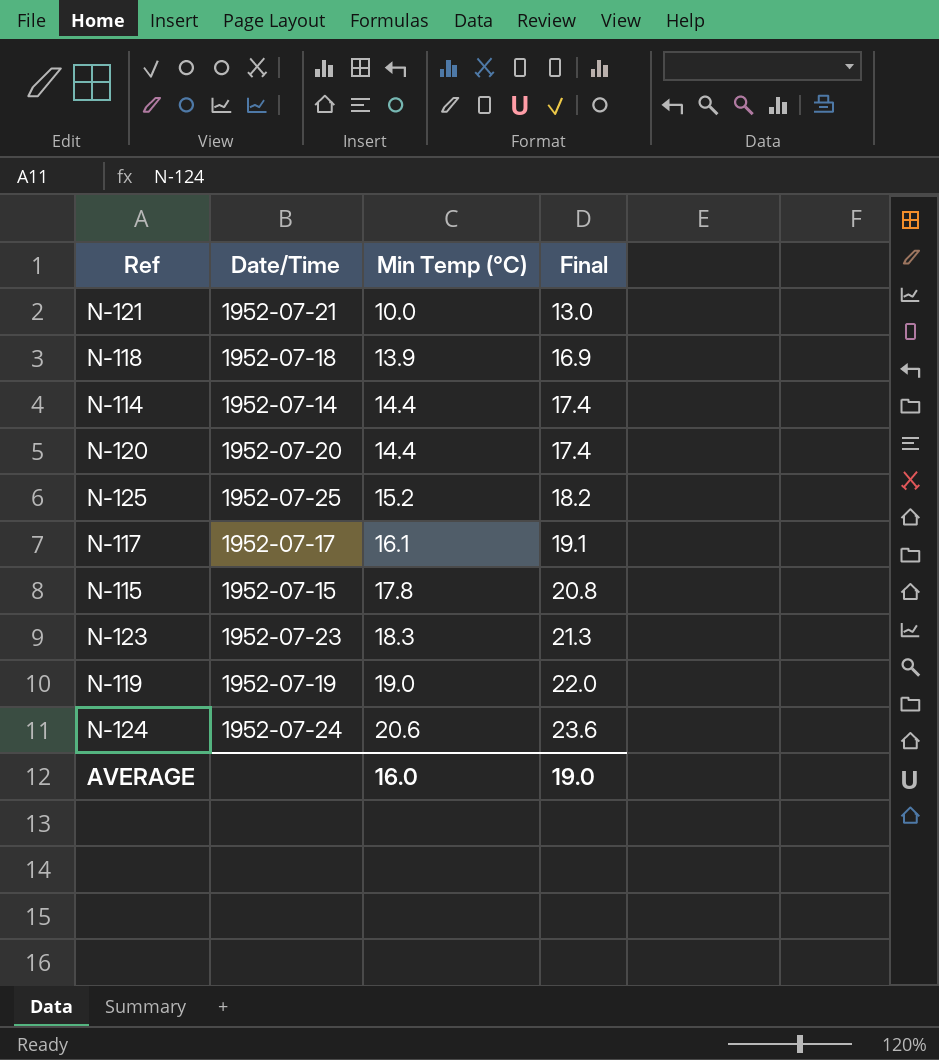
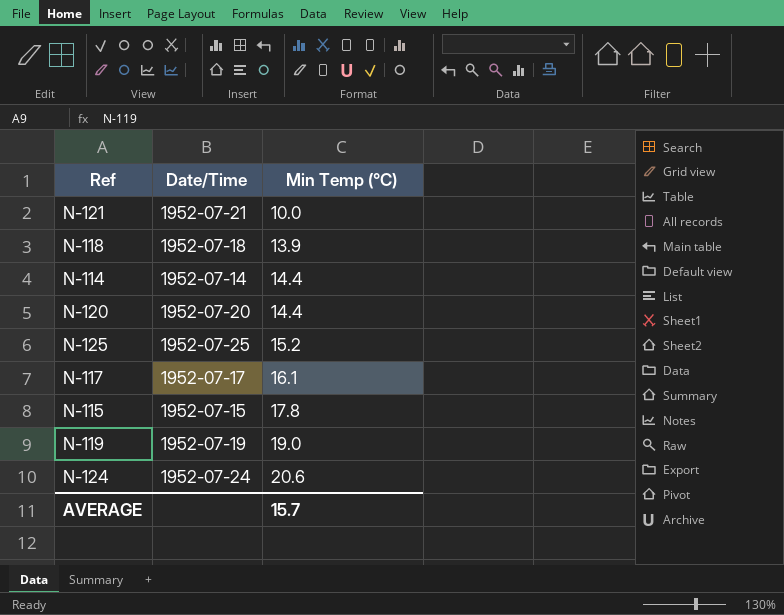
column Final | formula: [Min Temp (°C)] + 3 -> none
row N-123: 1952-07-23 | 18.3 | 21.3 -> none
AVERAGE | Min Temp (°C): 16.0 -> 15.7

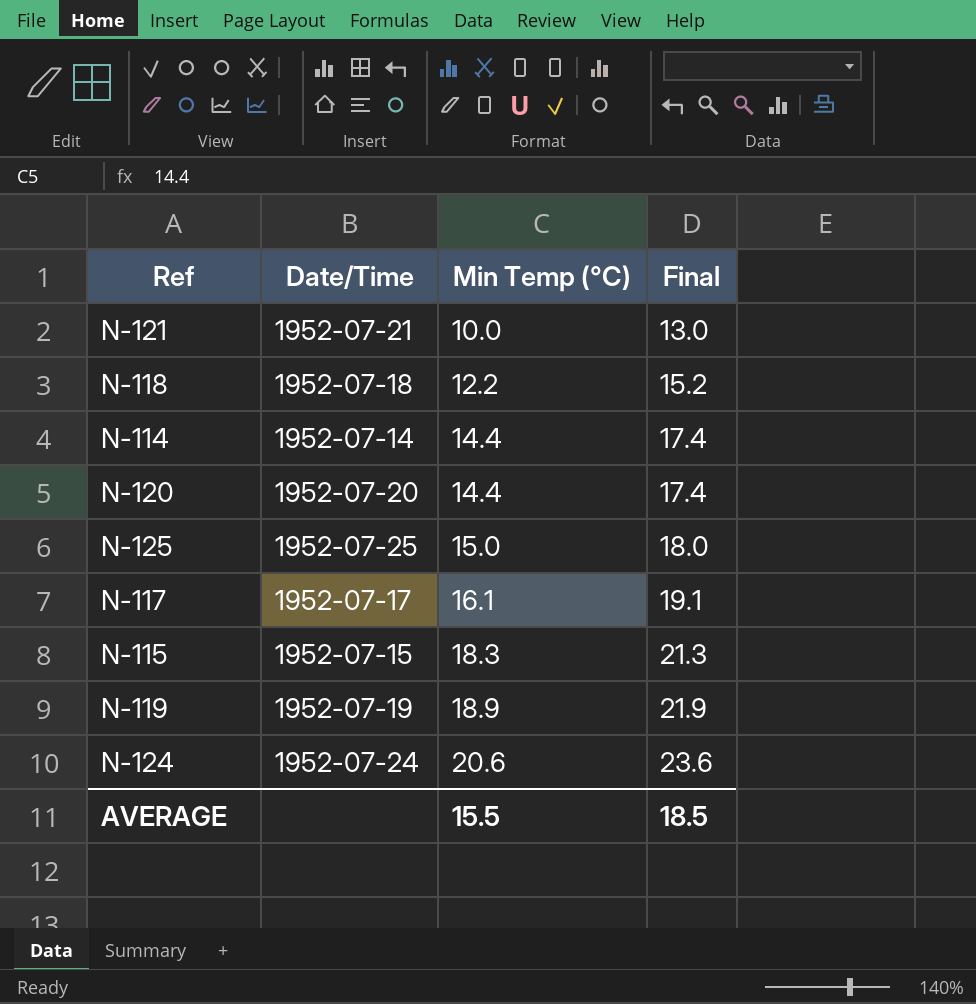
column Final | formula: none -> [Min Temp (°C)] + 3
N-118 | Min Temp (°C): 13.9 -> 12.2
N-125 | Min Temp (°C): 15.2 -> 15.0
N-115 | Min Temp (°C): 17.8 -> 18.3
N-119 | Min Temp (°C): 19.0 -> 18.9
AVERAGE | Min Temp (°C): 15.7 -> 15.5

